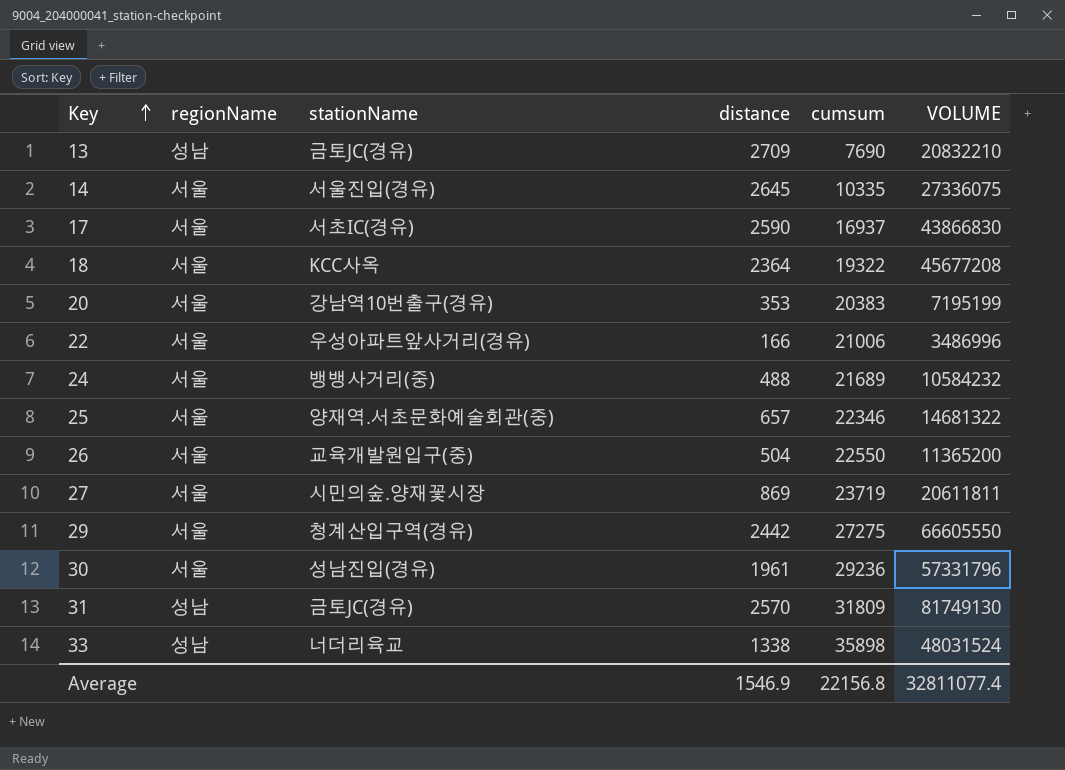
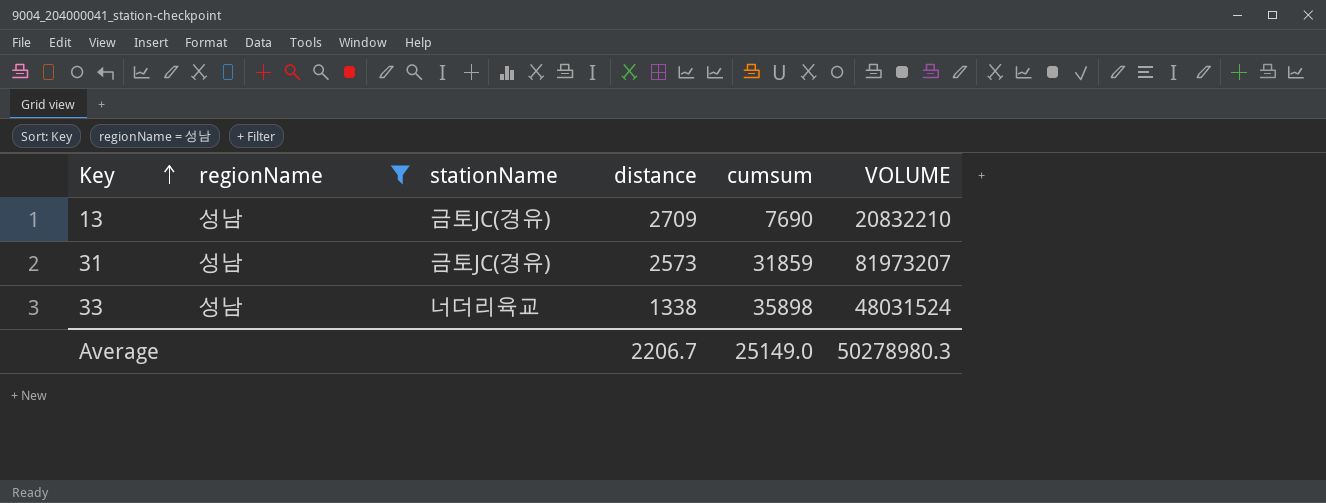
filter: none -> regionName = 성남
31 | distance: 2570 -> 2573
31 | cumsum: 31809 -> 31859
31 | VOLUME: 81749130 -> 81973207
Average | distance: 1546.9 -> 2206.7
Average | cumsum: 22156.8 -> 25149.0
Average | VOLUME: 32811077.4 -> 50278980.3

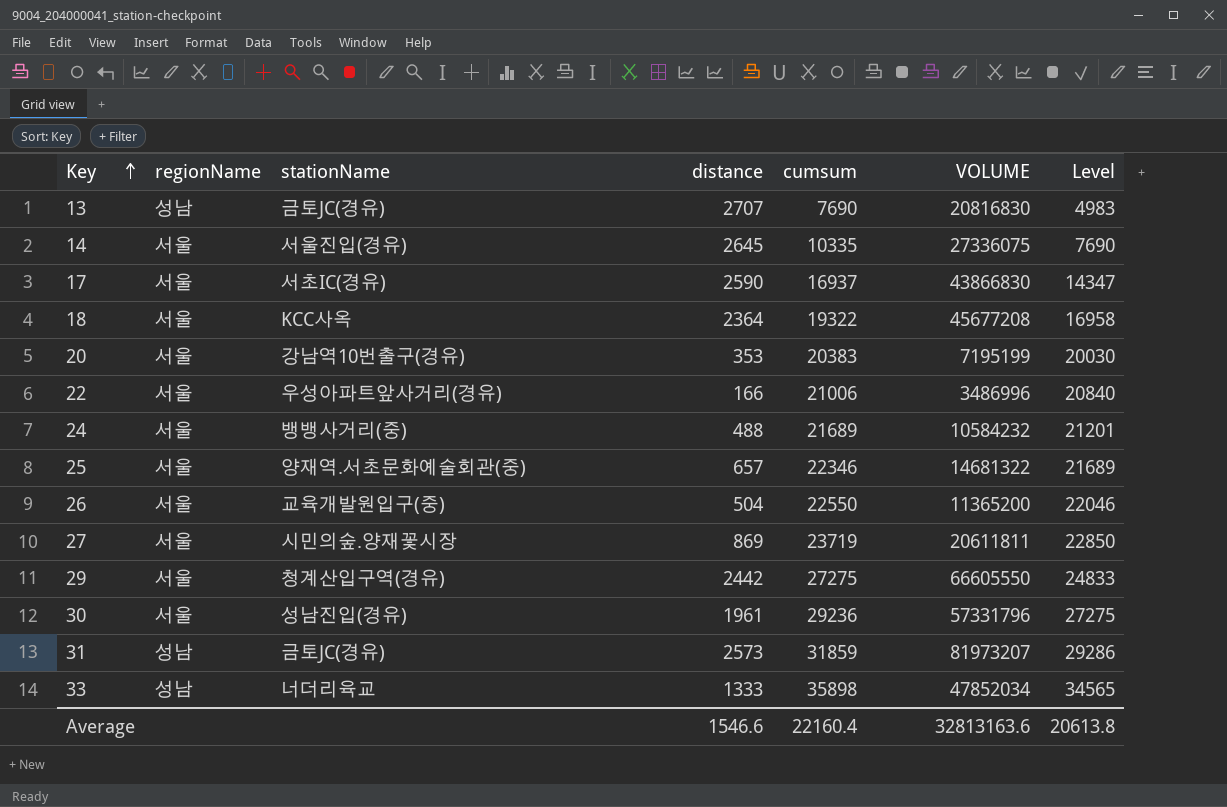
filter: regionName = 성남 -> none
column Level | formula: none -> [cumsum] - [distance]
13 | distance: 2709 -> 2707
13 | VOLUME: 20832210 -> 20816830
33 | distance: 1338 -> 1333
33 | VOLUME: 48031524 -> 47852034
Average | distance: 2206.7 -> 1546.6
Average | cumsum: 25149.0 -> 22160.4
Average | VOLUME: 50278980.3 -> 32813163.6

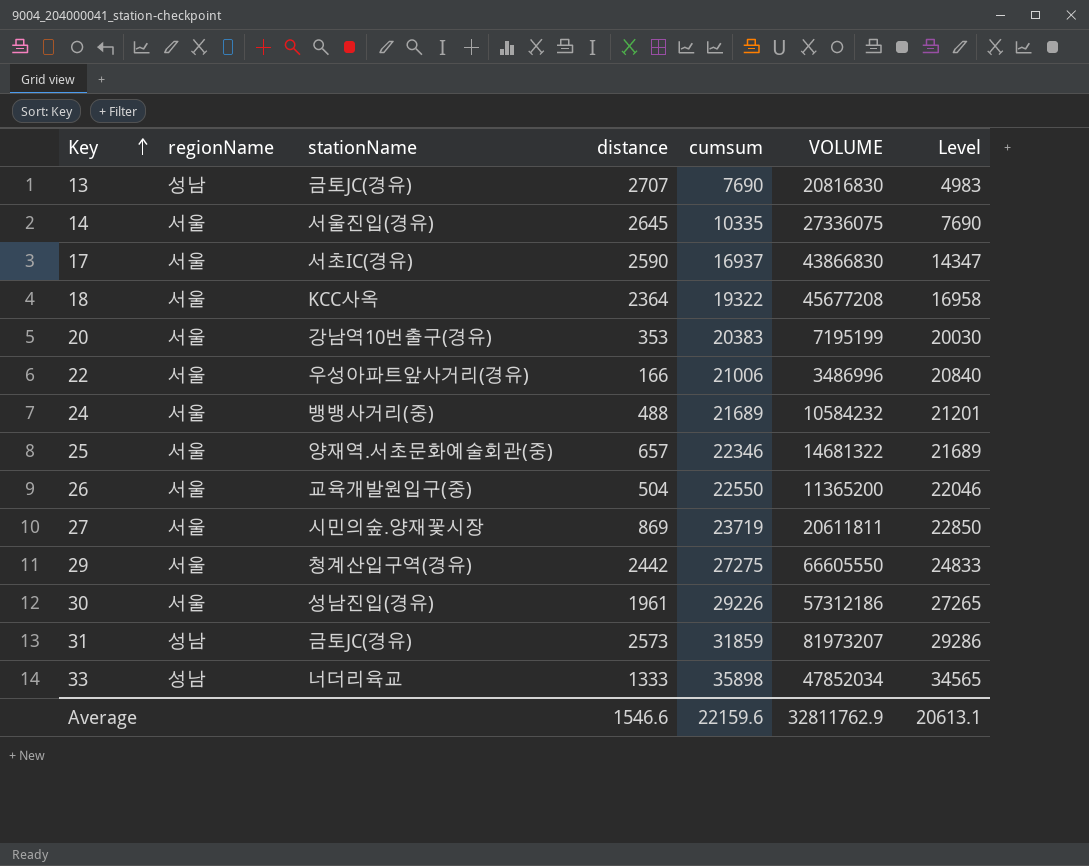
30 | cumsum: 29236 -> 29226
30 | VOLUME: 57331796 -> 57312186
30 | Level: 27275 -> 27265
Average | cumsum: 22160.4 -> 22159.6
Average | VOLUME: 32813163.6 -> 32811762.9
Average | Level: 20613.8 -> 20613.1

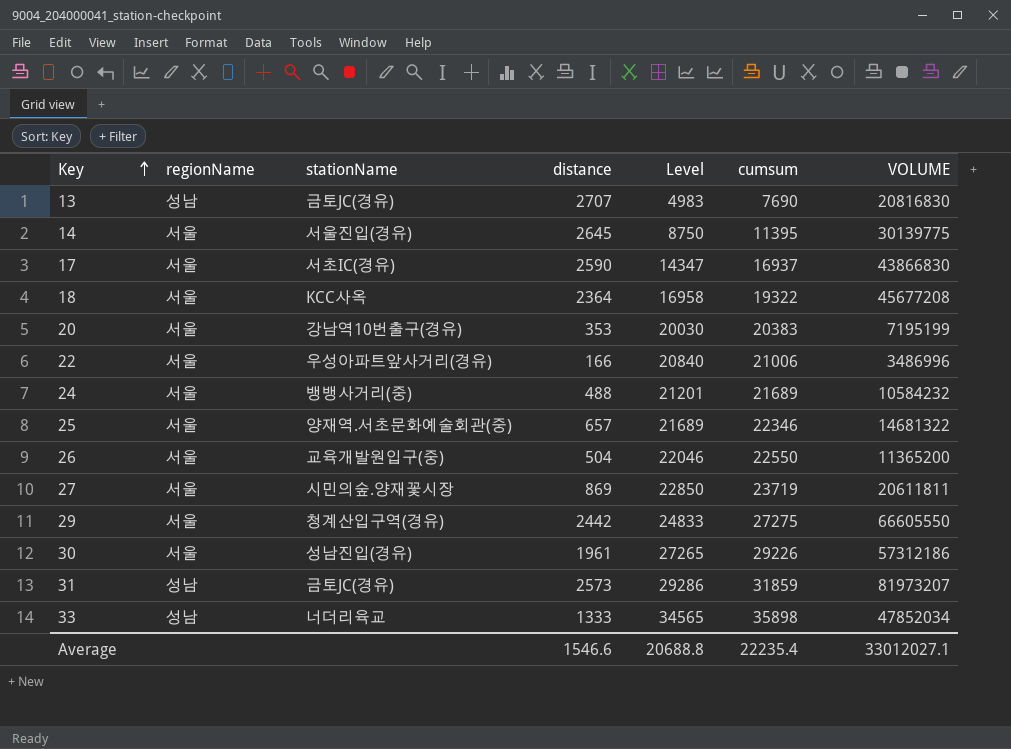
column Level | position: 7 -> 5
14 | Level: 7690 -> 8750
14 | cumsum: 10335 -> 11395
14 | VOLUME: 27336075 -> 30139775
Average | Level: 20613.1 -> 20688.8
Average | cumsum: 22159.6 -> 22235.4
Average | VOLUME: 32811762.9 -> 33012027.1

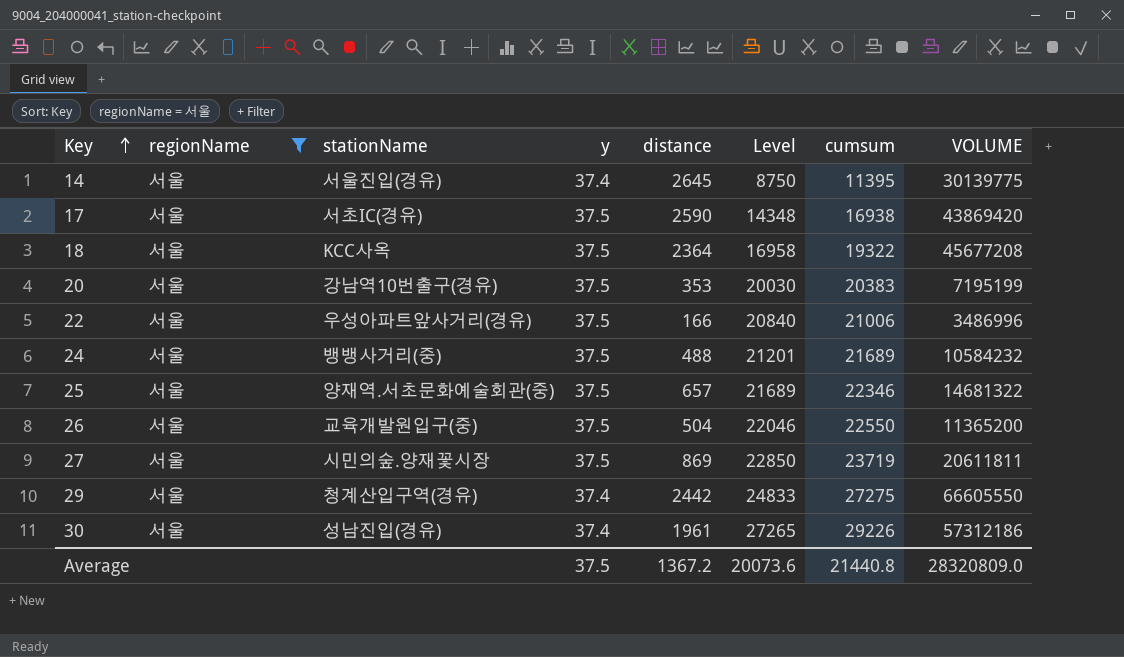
filter: none -> regionName = 서울
column y | position: none -> 4
17 | Level: 14347 -> 14348
17 | cumsum: 16937 -> 16938
17 | VOLUME: 43866830 -> 43869420
Average | distance: 1546.6 -> 1367.2
Average | Level: 20688.8 -> 20073.6
Average | cumsum: 22235.4 -> 21440.8
Average | VOLUME: 33012027.1 -> 28320809.0

